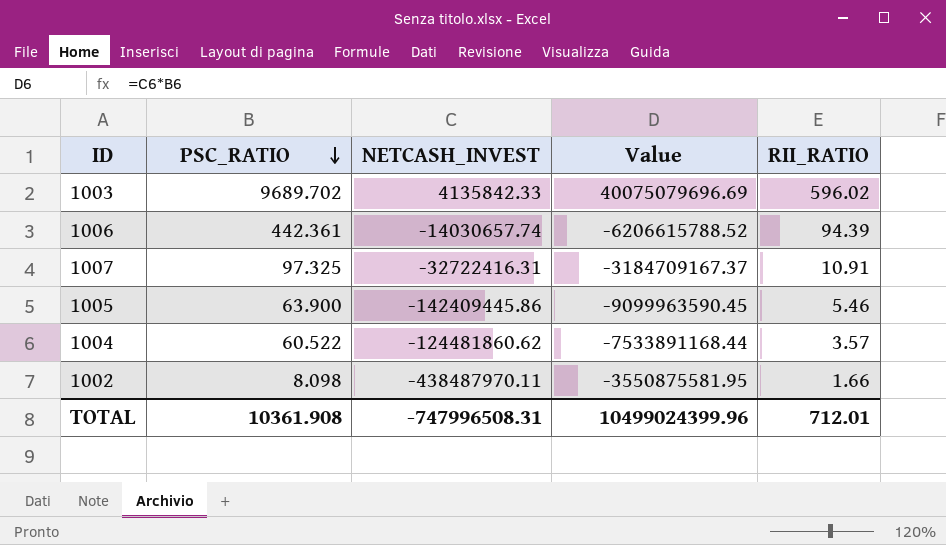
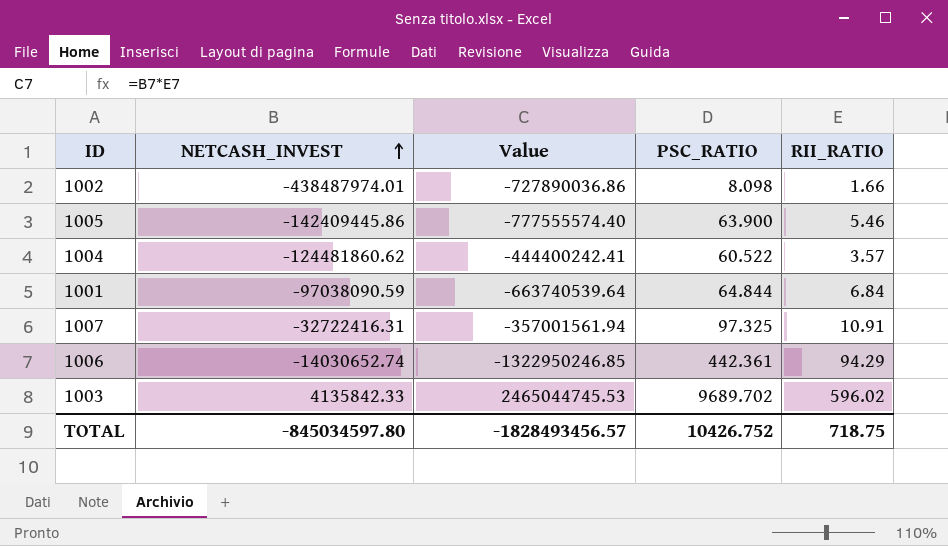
row order: PSC_RATIO descending -> NETCASH_INVEST ascending
column Value | formula: [PSC_RATIO] * [NETCASH_INVEST] -> [NETCASH_INVEST] * [RII_RATIO]
column PSC_RATIO | position: 2 -> 4
1002 | NETCASH_INVEST: -438487970.11 -> -438487974.01
row 1001: none -> -97038090.59 | -663740539.64 | 64.844 | 6.84
1006 | NETCASH_INVEST: -14030657.74 -> -14030652.74
1006 | RII_RATIO: 94.39 -> 94.29
TOTAL | NETCASH_INVEST: -747996508.31 -> -845034597.80
TOTAL | Value: 10499024399.96 -> -1828493456.57
TOTAL | PSC_RATIO: 10361.908 -> 10426.752
TOTAL | RII_RATIO: 712.01 -> 718.75

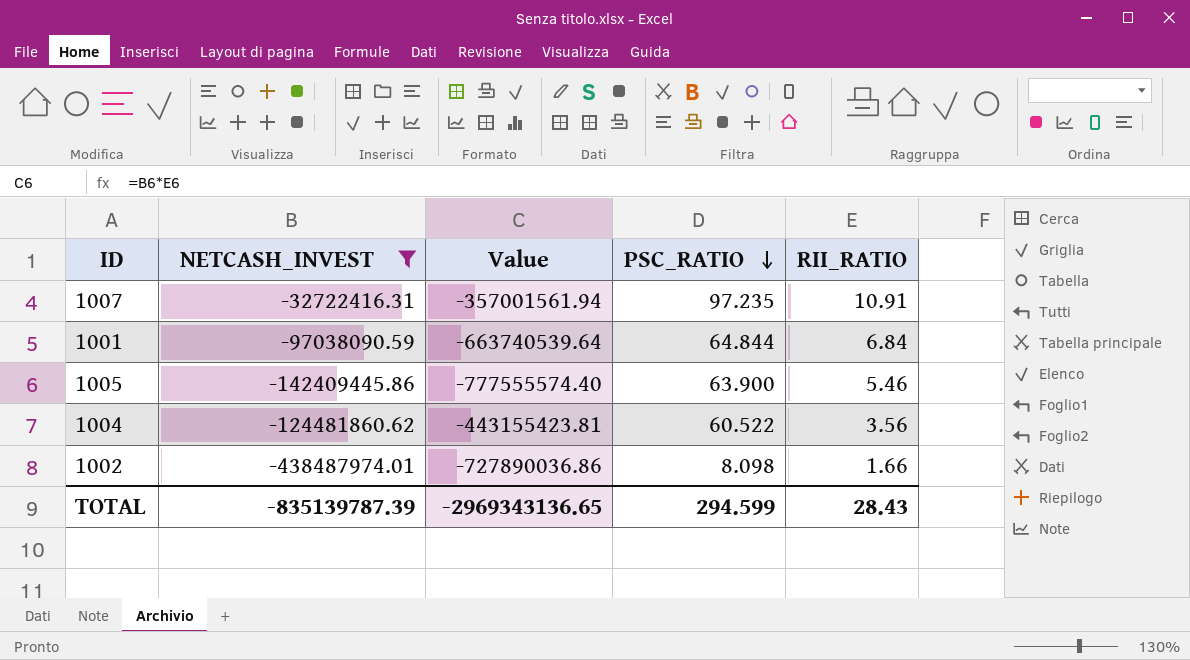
filter: none -> NETCASH_INVEST <= -32722416.31
row order: NETCASH_INVEST ascending -> PSC_RATIO descending
1007 | PSC_RATIO: 97.325 -> 97.235
1004 | Value: -444400242.41 -> -443155423.81
1004 | RII_RATIO: 3.57 -> 3.56
TOTAL | NETCASH_INVEST: -845034597.80 -> -835139787.39
TOTAL | Value: -1828493456.57 -> -2969343136.65
TOTAL | PSC_RATIO: 10426.752 -> 294.599
TOTAL | RII_RATIO: 718.75 -> 28.43

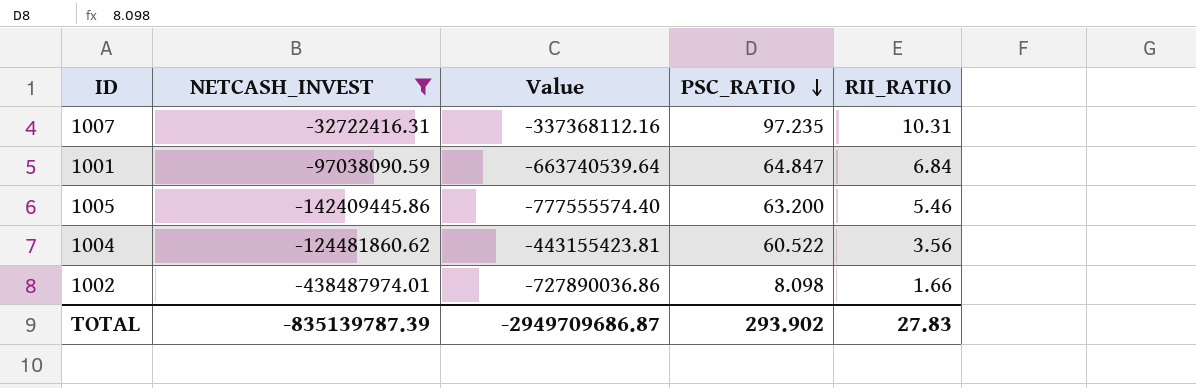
1007 | Value: -357001561.94 -> -337368112.16
1007 | RII_RATIO: 10.91 -> 10.31
1001 | PSC_RATIO: 64.844 -> 64.847
1005 | PSC_RATIO: 63.900 -> 63.200
TOTAL | Value: -2969343136.65 -> -2949709686.87
TOTAL | PSC_RATIO: 294.599 -> 293.902
TOTAL | RII_RATIO: 28.43 -> 27.83

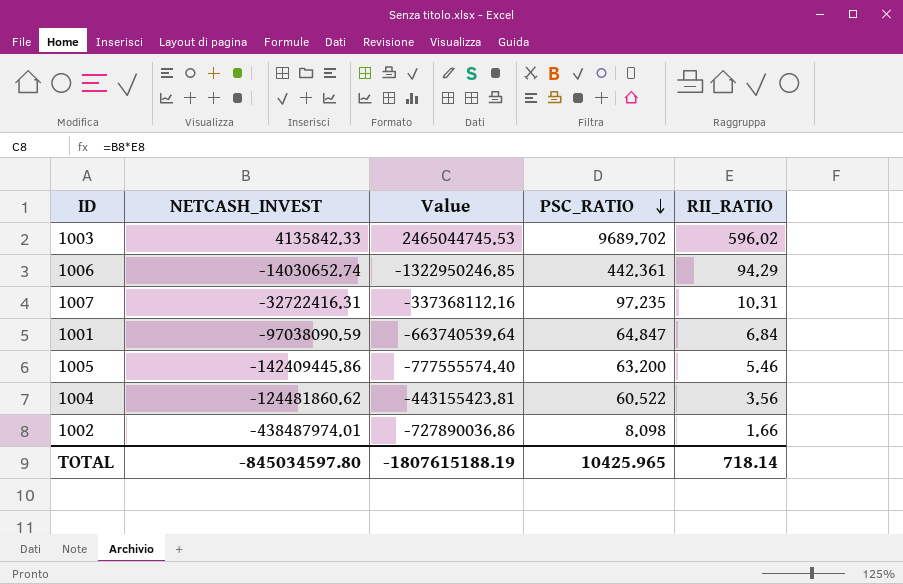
filter: NETCASH_INVEST <= -32722416.31 -> none
TOTAL | NETCASH_INVEST: -835139787.39 -> -845034597.80
TOTAL | Value: -2949709686.87 -> -1807615188.19
TOTAL | PSC_RATIO: 293.902 -> 10425.965
TOTAL | RII_RATIO: 27.83 -> 718.14

